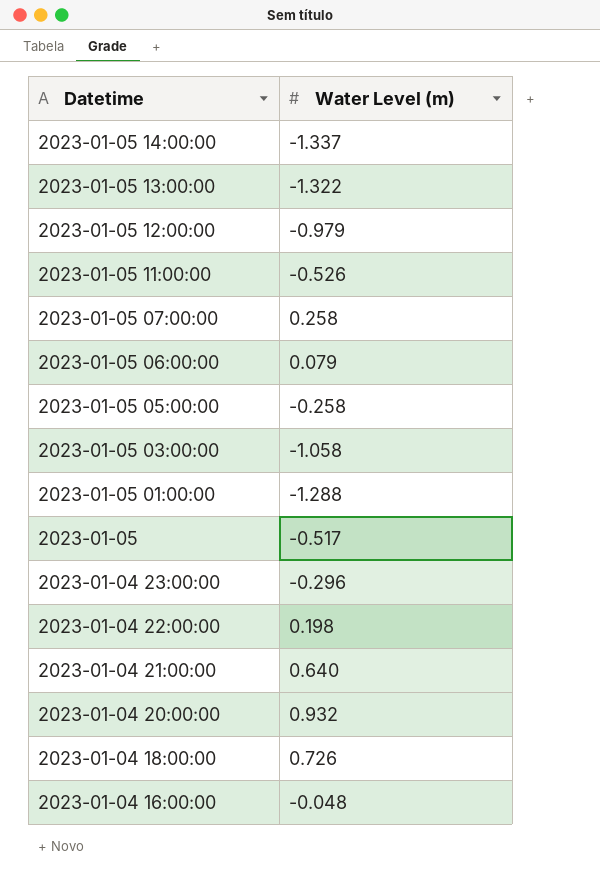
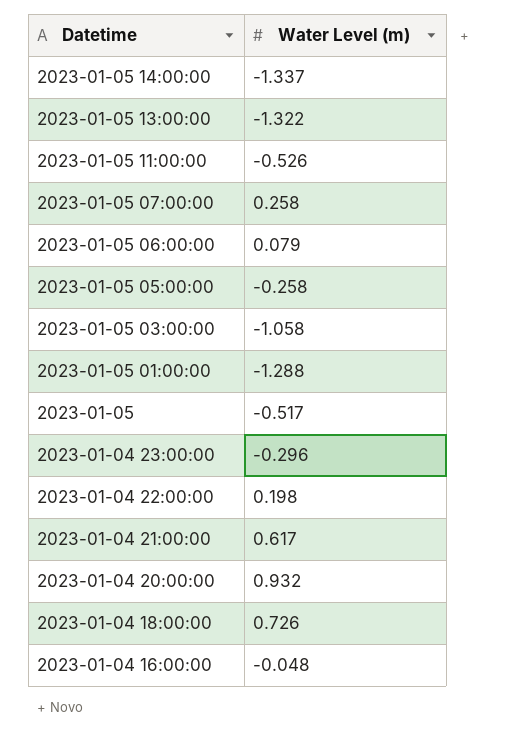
row 2023-01-05 12:00:00: -0.979 -> none
2023-01-04 21:00:00 | Water Level (m): 0.640 -> 0.617

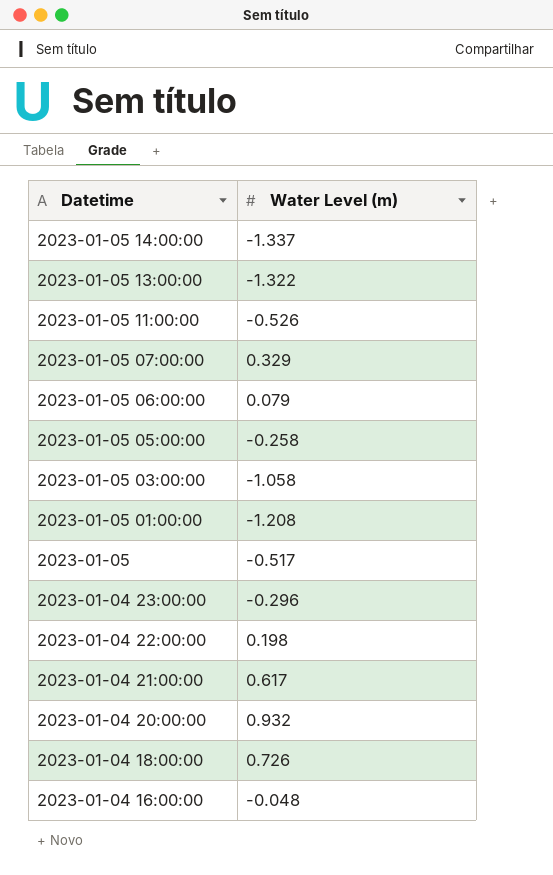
2023-01-05 07:00:00 | Water Level (m): 0.258 -> 0.329
2023-01-05 01:00:00 | Water Level (m): -1.288 -> -1.208

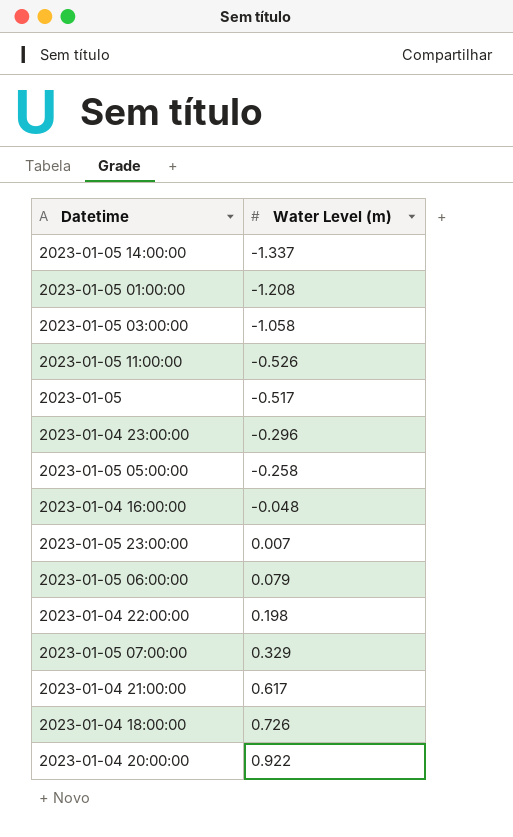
row order: Datetime descending -> Water Level (m) ascending
row 2023-01-05 13:00:00: -1.322 -> none
row 2023-01-05 23:00:00: none -> 0.007
2023-01-04 20:00:00 | Water Level (m): 0.932 -> 0.922

